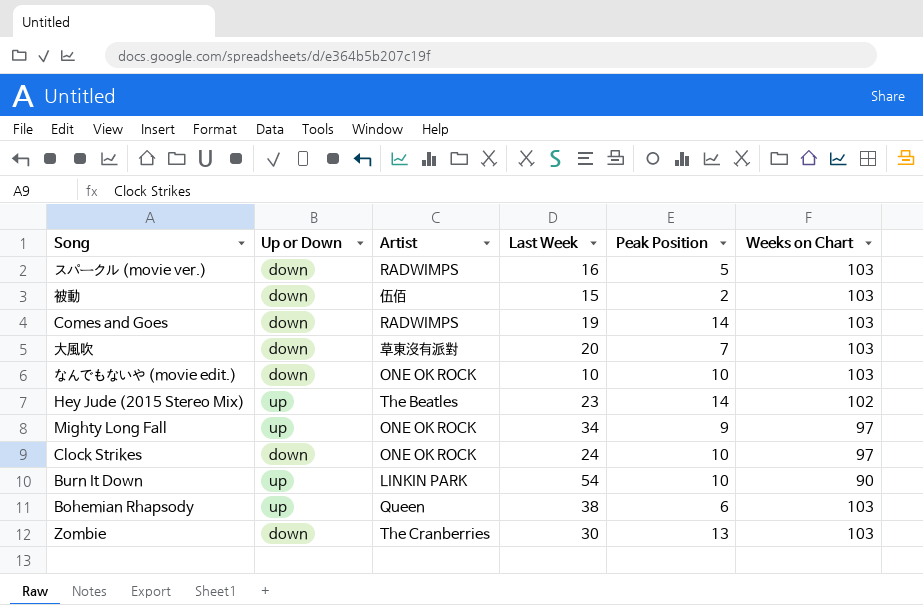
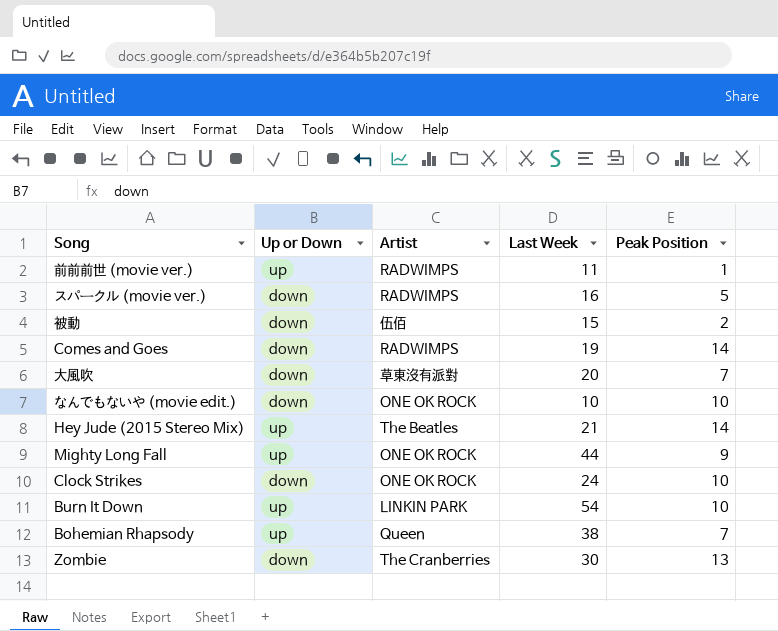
column Weeks on Chart | position: 6 -> none
row 前前前世 (movie ver.): none -> up | RADWIMPS | 11 | 1
Hey Jude (2015 Stereo Mix) | Last Week: 23 -> 21
Mighty Long Fall | Last Week: 34 -> 44
Bohemian Rhapsody | Peak Position: 6 -> 7

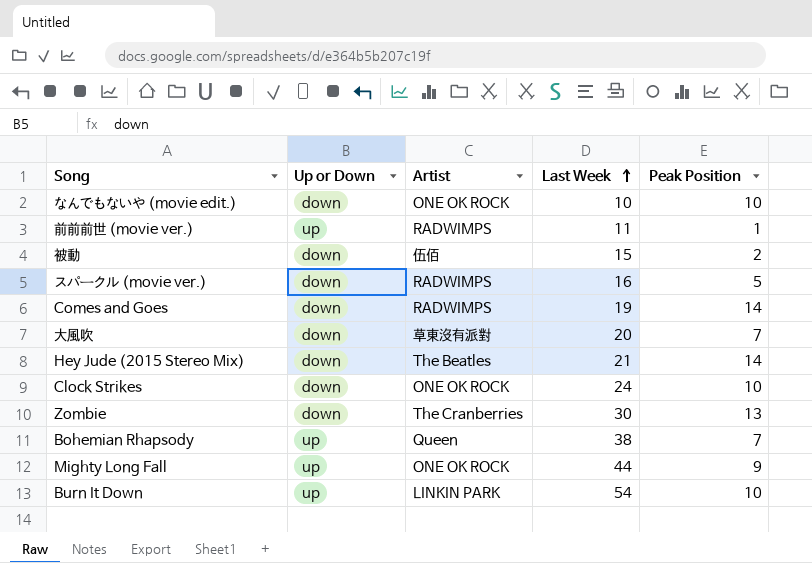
row order: none -> Last Week ascending
Hey Jude (2015 Stereo Mix) | Up or Down: up -> down

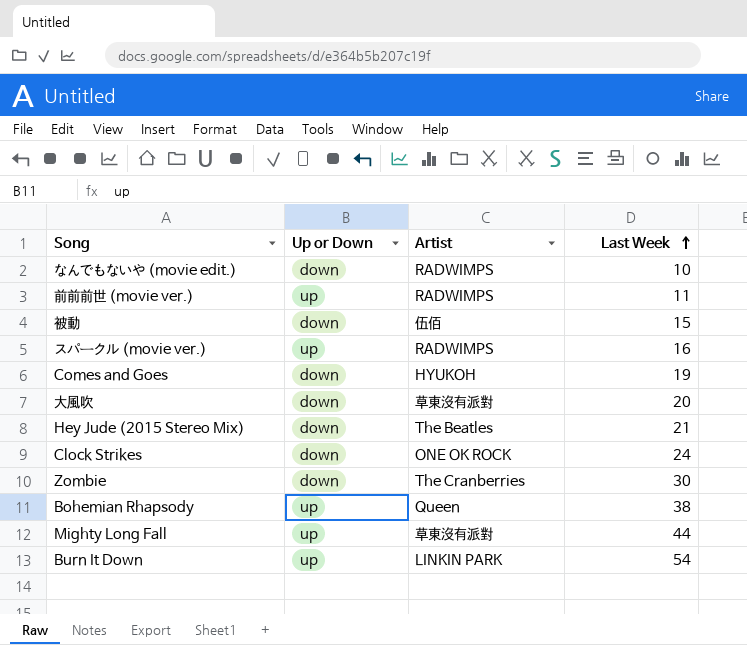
column Peak Position | position: 5 -> none
なんでもないや (movie edit.) | Artist: ONE OK ROCK -> RADWIMPS
スパークル (movie ver.) | Up or Down: down -> up
Comes and Goes | Artist: RADWIMPS -> HYUKOH
Mighty Long Fall | Artist: ONE OK ROCK -> 草東沒有派對

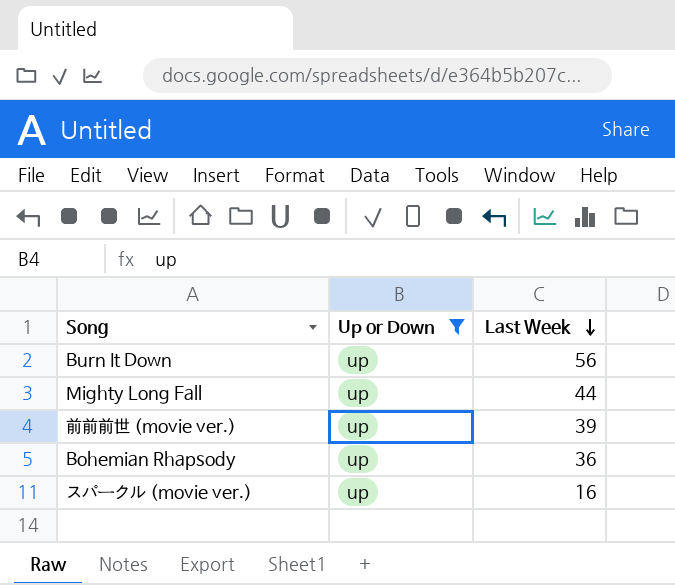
filter: none -> Up or Down = up
row order: Last Week ascending -> Last Week descending
column Artist | position: 3 -> none
Burn It Down | Last Week: 54 -> 56
前前前世 (movie ver.) | Last Week: 11 -> 39
Bohemian Rhapsody | Last Week: 38 -> 36

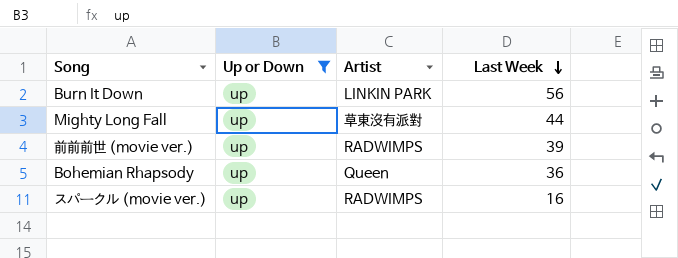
column Artist | position: none -> 3

